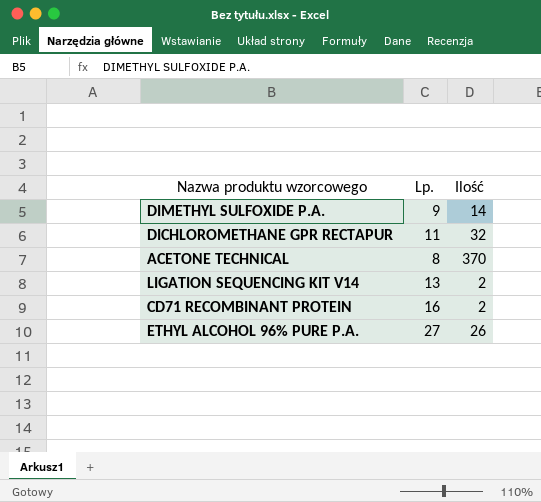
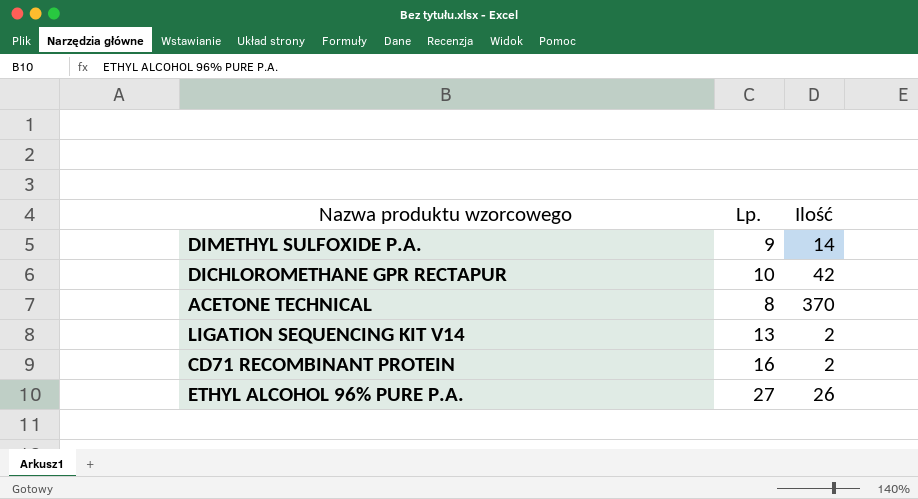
DICHLOROMETHANE GPR RECTAPUR | Lp.: 11 -> 10
DICHLOROMETHANE GPR RECTAPUR | Ilość: 32 -> 42

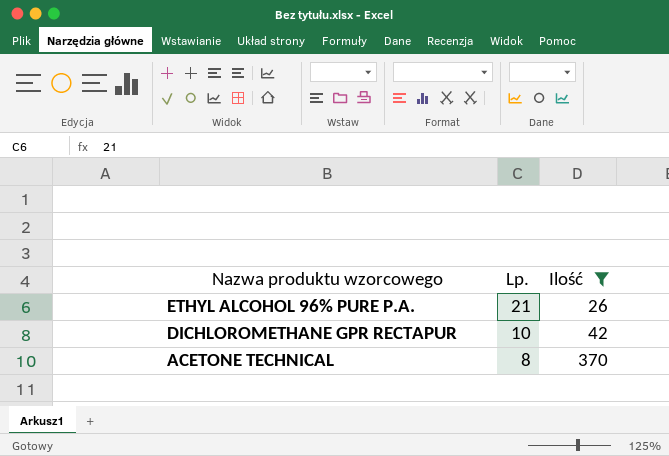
filter: none -> Ilość >= 26
row order: none -> Nazwa produktu wzorcowego descending
ETHYL ALCOHOL 96% PURE P.A. | Lp.: 27 -> 21

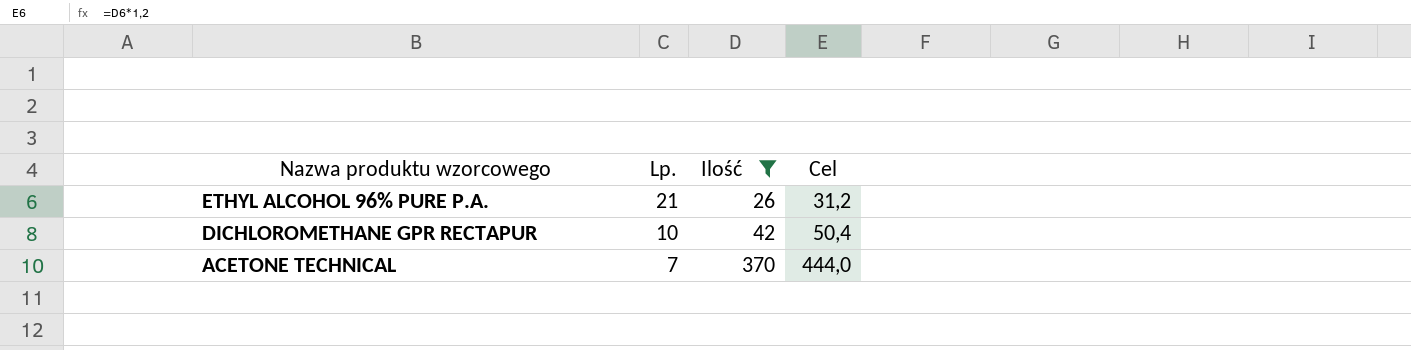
column Cel | formula: none -> [Ilość] * 1,2
ACETONE TECHNICAL | Lp.: 8 -> 7

